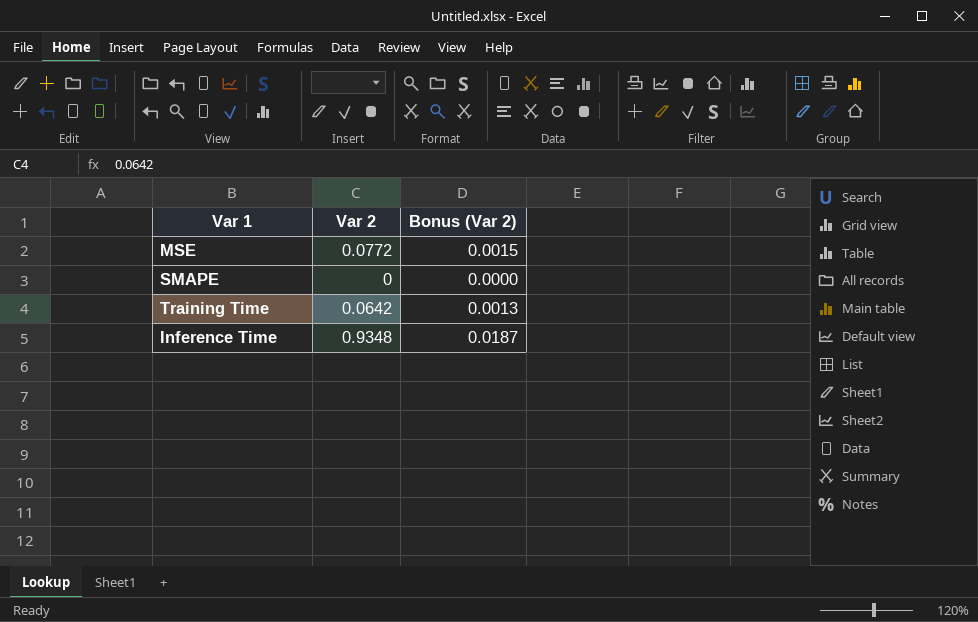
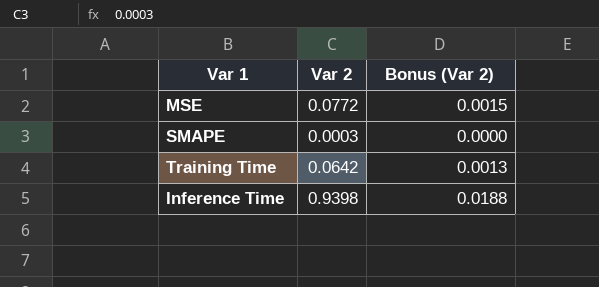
SMAPE | Var 2: 0 -> 0.0003
Inference Time | Var 2: 0.9348 -> 0.9398
Inference Time | Bonus (Var 2): 0.0187 -> 0.0188

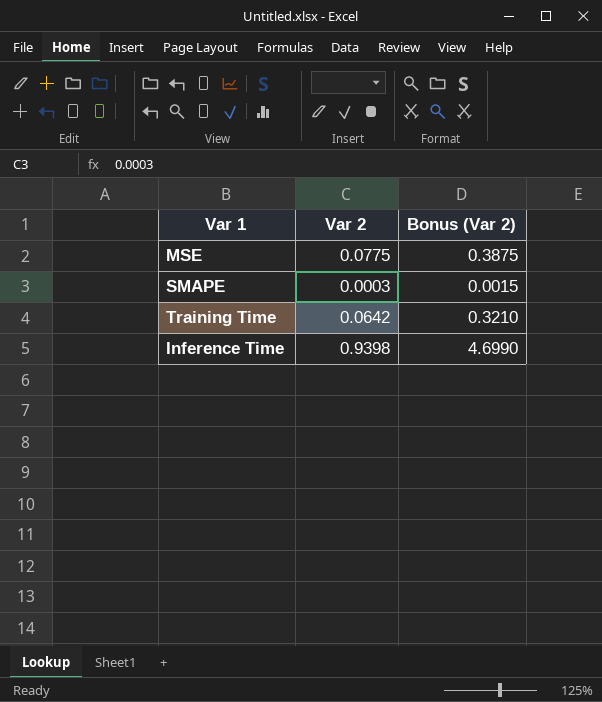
column Bonus (Var 2) | formula: [Var 2] * 0.02 -> [Var 2] * 5
MSE | Var 2: 0.0772 -> 0.0775

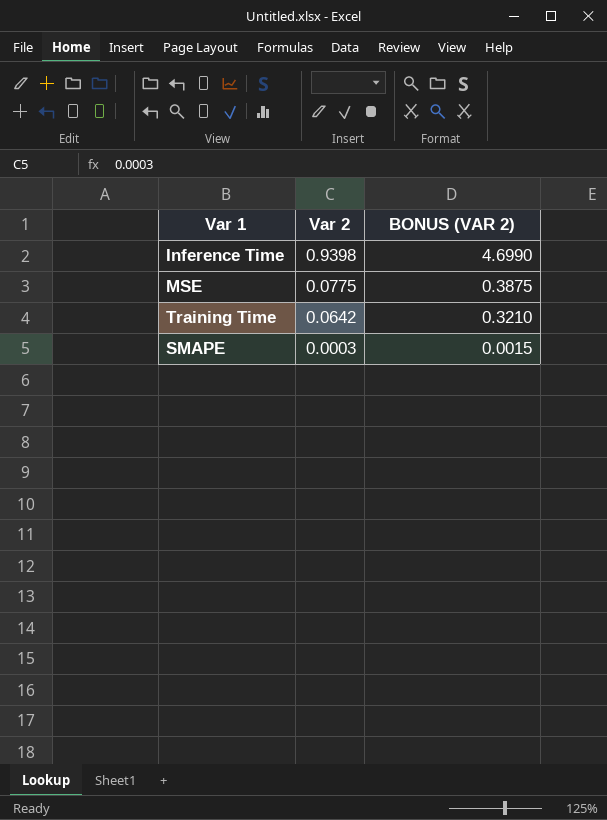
row order: none -> Var 2 descending
column name: Bonus (Var 2) -> BONUS (VAR 2)

